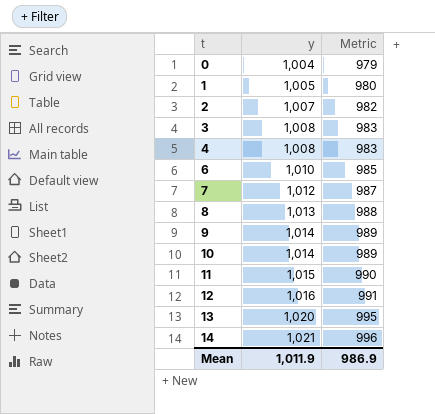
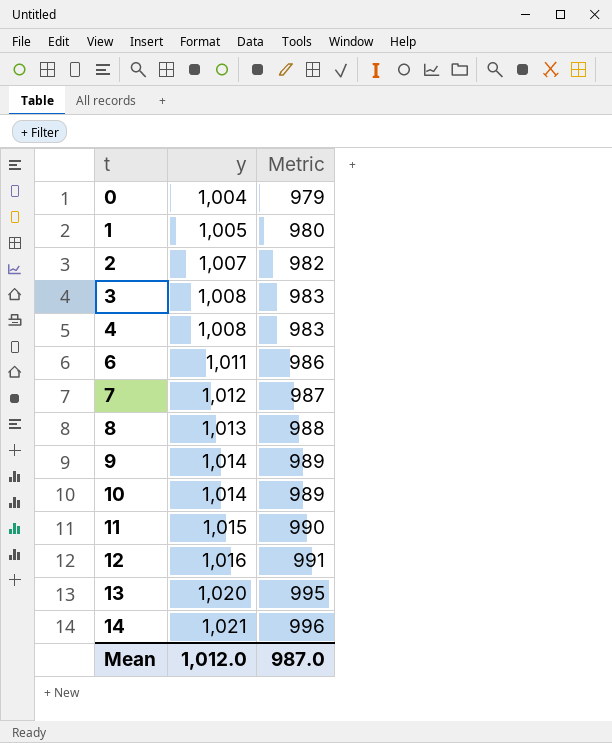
6 | y: 1,010 -> 1,011
6 | Metric: 985 -> 986
Mean | y: 1,011.9 -> 1,012.0
Mean | Metric: 986.9 -> 987.0

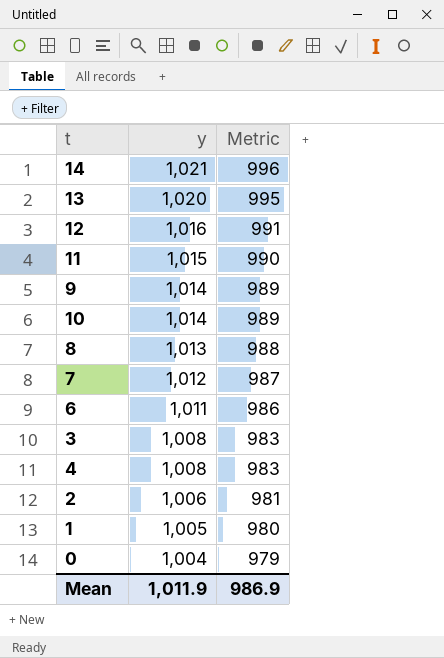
row order: t ascending -> y descending
2 | y: 1,007 -> 1,006
2 | Metric: 982 -> 981
Mean | y: 1,012.0 -> 1,011.9
Mean | Metric: 987.0 -> 986.9

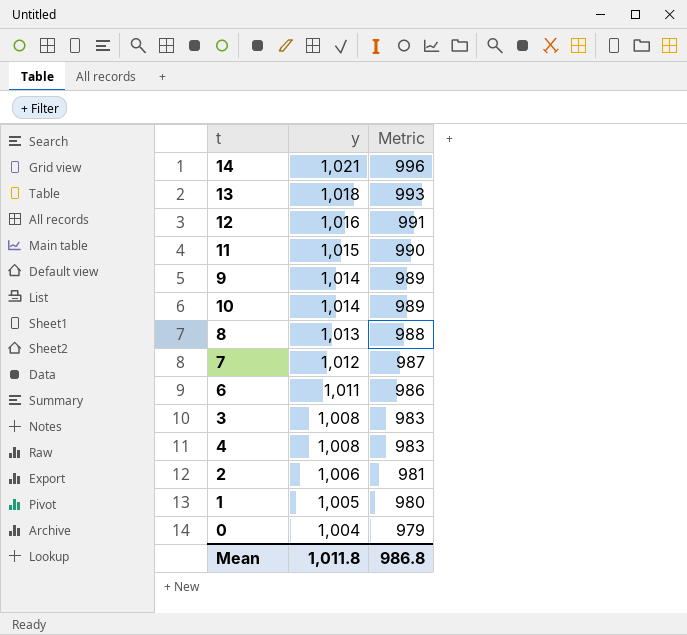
13 | y: 1,020 -> 1,018
13 | Metric: 995 -> 993
Mean | y: 1,011.9 -> 1,011.8
Mean | Metric: 986.9 -> 986.8

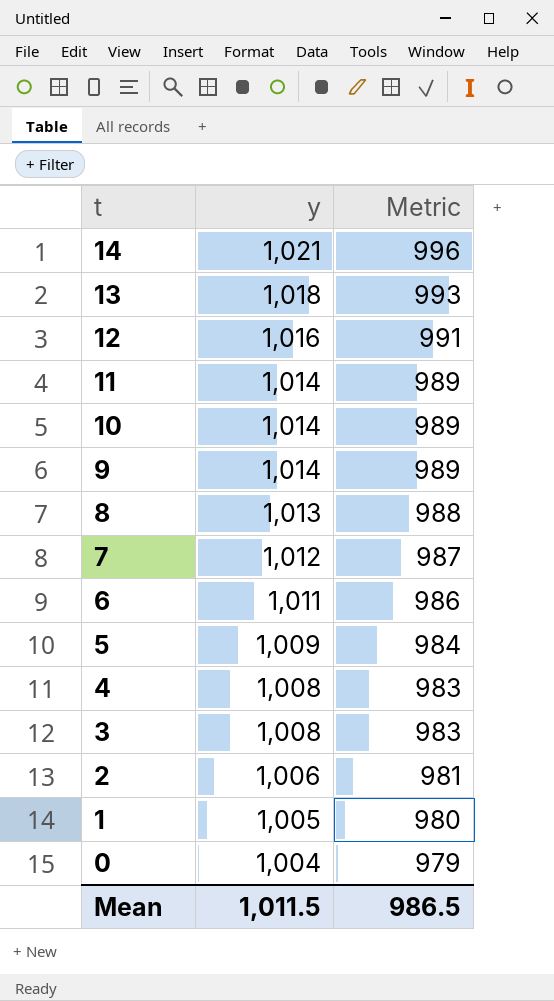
row order: y descending -> t descending
11 | y: 1,015 -> 1,014
11 | Metric: 990 -> 989
row 5: none -> 1,009 | 984
Mean | y: 1,011.8 -> 1,011.5
Mean | Metric: 986.8 -> 986.5

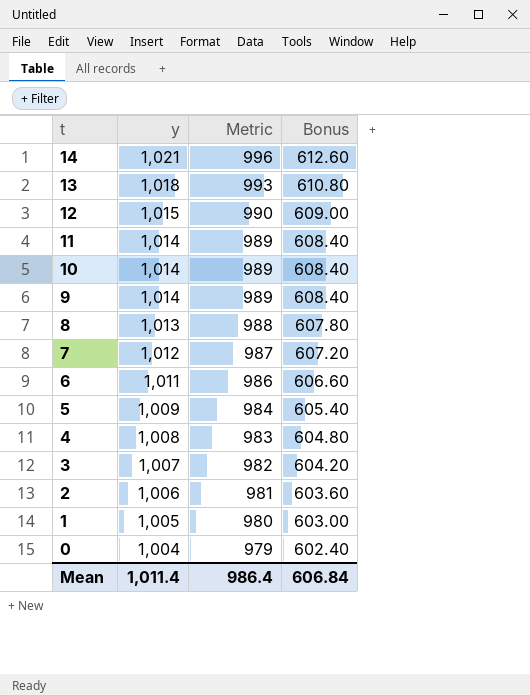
column Bonus | formula: none -> [y] * 0.6
12 | y: 1,016 -> 1,015
12 | Metric: 991 -> 990
3 | y: 1,008 -> 1,007
3 | Metric: 983 -> 982
Mean | y: 1,011.5 -> 1,011.4
Mean | Metric: 986.5 -> 986.4

